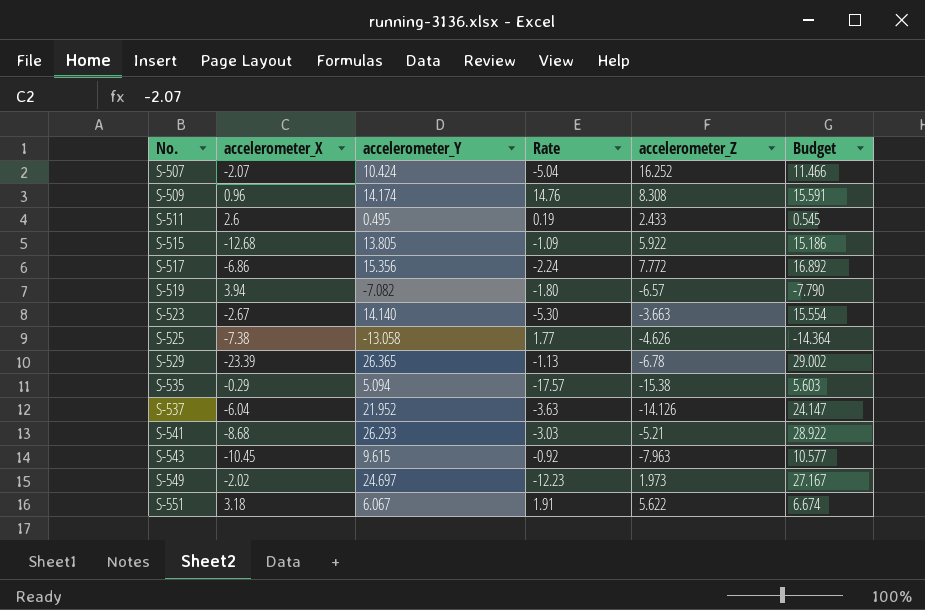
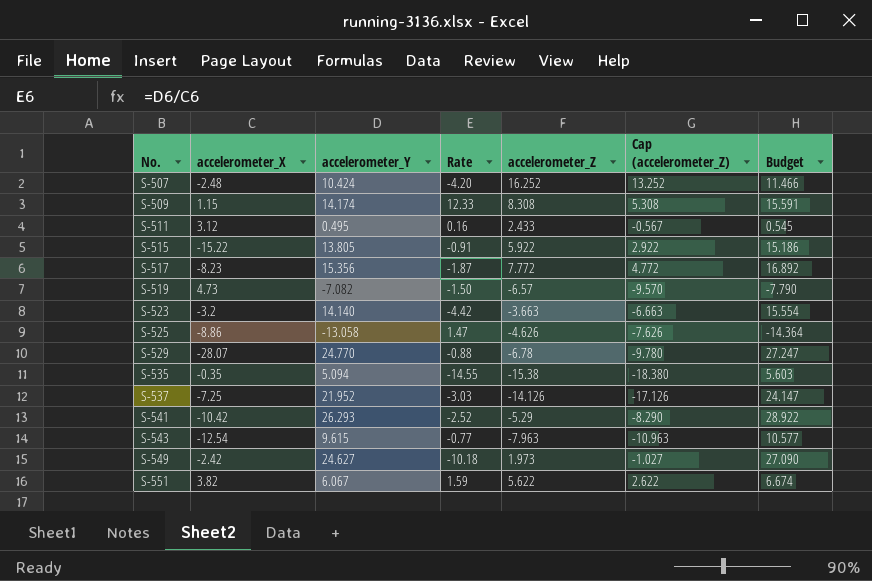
column Cap (accelerometer_Z) | formula: none -> [accelerometer_Z] - 3
S-507 | accelerometer_X: -2.07 -> -2.48
S-507 | Rate: -5.04 -> -4.20
S-509 | accelerometer_X: 0.96 -> 1.15
S-509 | Rate: 14.76 -> 12.33
S-511 | accelerometer_X: 2.6 -> 3.12
S-511 | Rate: 0.19 -> 0.16
S-515 | accelerometer_X: -12.68 -> -15.22
S-515 | Rate: -1.09 -> -0.91
S-517 | accelerometer_X: -6.86 -> -8.23
S-517 | Rate: -2.24 -> -1.87
S-519 | accelerometer_X: 3.94 -> 4.73
S-519 | Rate: -1.80 -> -1.50
S-523 | accelerometer_X: -2.67 -> -3.2
S-523 | Rate: -5.30 -> -4.42
S-525 | accelerometer_X: -7.38 -> -8.86
S-525 | Rate: 1.77 -> 1.47
S-529 | accelerometer_X: -23.39 -> -28.07
S-529 | accelerometer_Y: 26.365 -> 24.770
S-529 | Rate: -1.13 -> -0.88
S-529 | Budget: 29.002 -> 27.247
S-535 | accelerometer_X: -0.29 -> -0.35
S-535 | Rate: -17.57 -> -14.55
S-537 | accelerometer_X: -6.04 -> -7.25
S-537 | Rate: -3.63 -> -3.03
S-541 | accelerometer_X: -8.68 -> -10.42
S-541 | Rate: -3.03 -> -2.52
S-541 | accelerometer_Z: -5.21 -> -5.29
S-543 | accelerometer_X: -10.45 -> -12.54
S-543 | Rate: -0.92 -> -0.77
S-549 | accelerometer_X: -2.02 -> -2.42
S-549 | accelerometer_Y: 24.697 -> 24.627
S-549 | Rate: -12.23 -> -10.18
S-549 | Budget: 27.167 -> 27.090
S-551 | accelerometer_X: 3.18 -> 3.82
S-551 | Rate: 1.91 -> 1.59

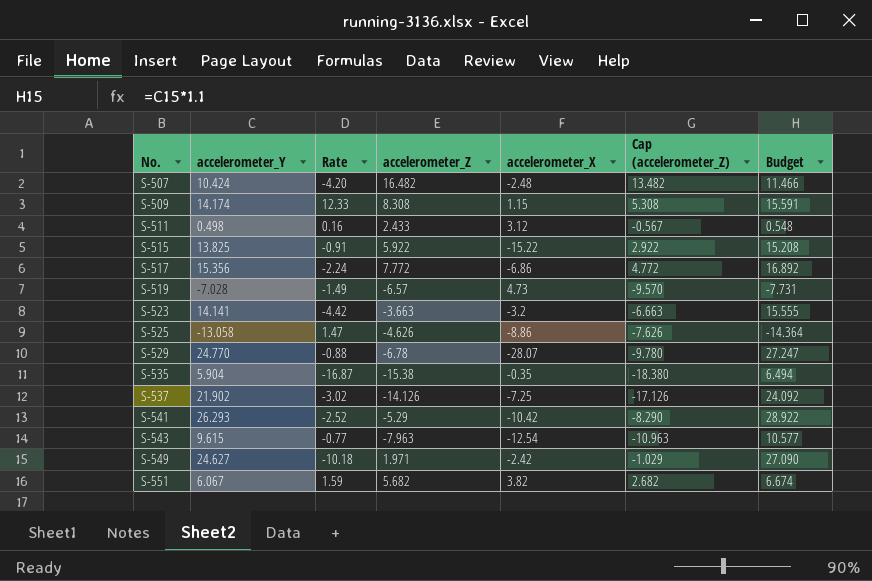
column accelerometer_X | position: 2 -> 5
S-507 | accelerometer_Z: 16.252 -> 16.482
S-507 | Cap (accelerometer_Z): 13.252 -> 13.482
S-511 | accelerometer_Y: 0.495 -> 0.498
S-511 | Budget: 0.545 -> 0.548
S-515 | accelerometer_Y: 13.805 -> 13.825
S-515 | Budget: 15.186 -> 15.208
S-517 | Rate: -1.87 -> -2.24
S-517 | accelerometer_X: -8.23 -> -6.86
S-519 | accelerometer_Y: -7.082 -> -7.028
S-519 | Rate: -1.50 -> -1.49
S-519 | Budget: -7.790 -> -7.731
S-523 | accelerometer_Y: 14.140 -> 14.141
S-523 | Budget: 15.554 -> 15.555
S-535 | accelerometer_Y: 5.094 -> 5.904
S-535 | Rate: -14.55 -> -16.87
S-535 | Budget: 5.603 -> 6.494
S-537 | accelerometer_Y: 21.952 -> 21.902
S-537 | Rate: -3.03 -> -3.02
S-537 | Budget: 24.147 -> 24.092
S-549 | accelerometer_Z: 1.973 -> 1.971
S-549 | Cap (accelerometer_Z): -1.027 -> -1.029
S-551 | accelerometer_Z: 5.622 -> 5.682
S-551 | Cap (accelerometer_Z): 2.622 -> 2.682

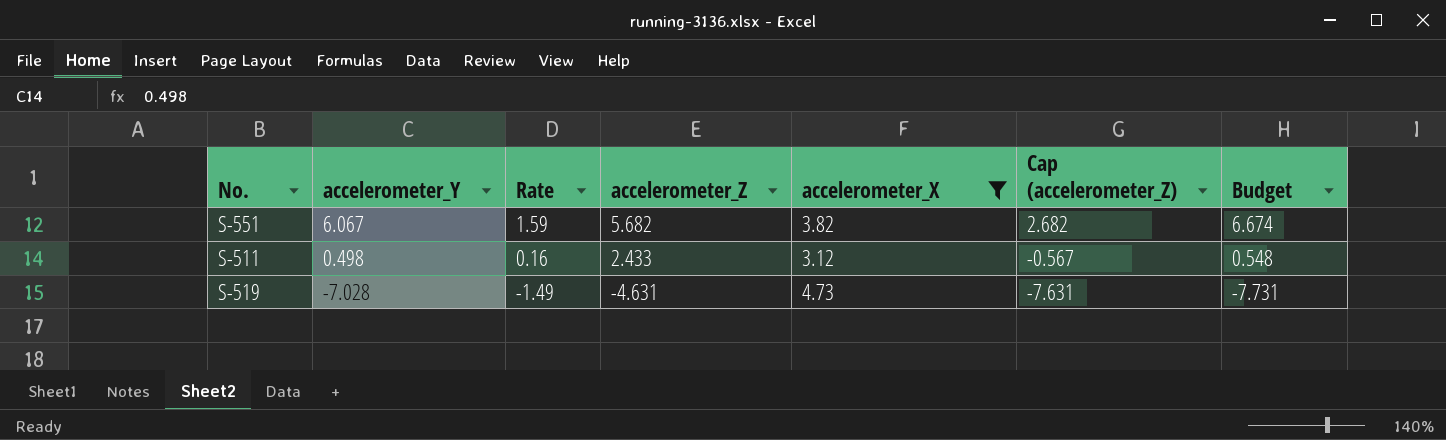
filter: none -> accelerometer_X >= 3.12
row order: No. ascending -> accelerometer_Y descending
S-519 | accelerometer_Z: -6.57 -> -4.631
S-519 | Cap (accelerometer_Z): -9.570 -> -7.631

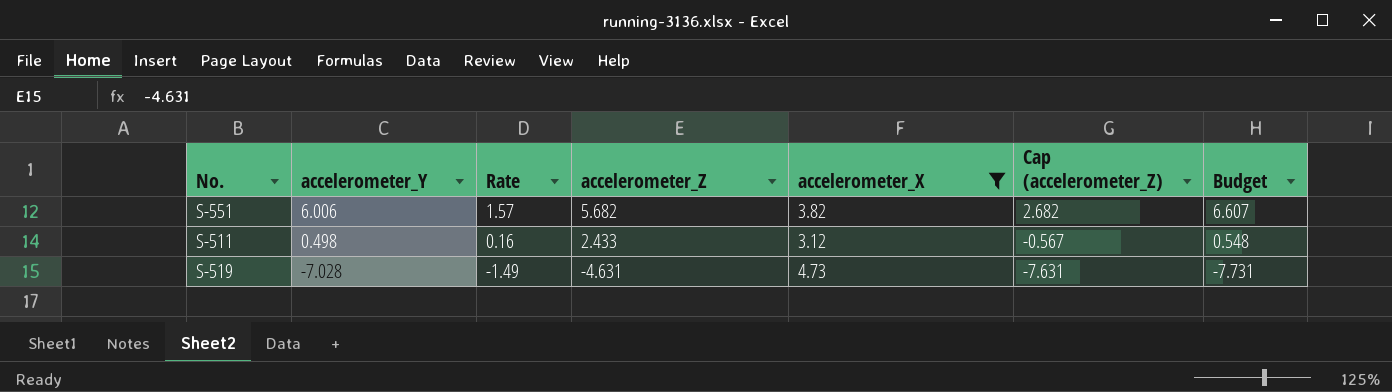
S-551 | accelerometer_Y: 6.067 -> 6.006
S-551 | Rate: 1.59 -> 1.57
S-551 | Budget: 6.674 -> 6.607

